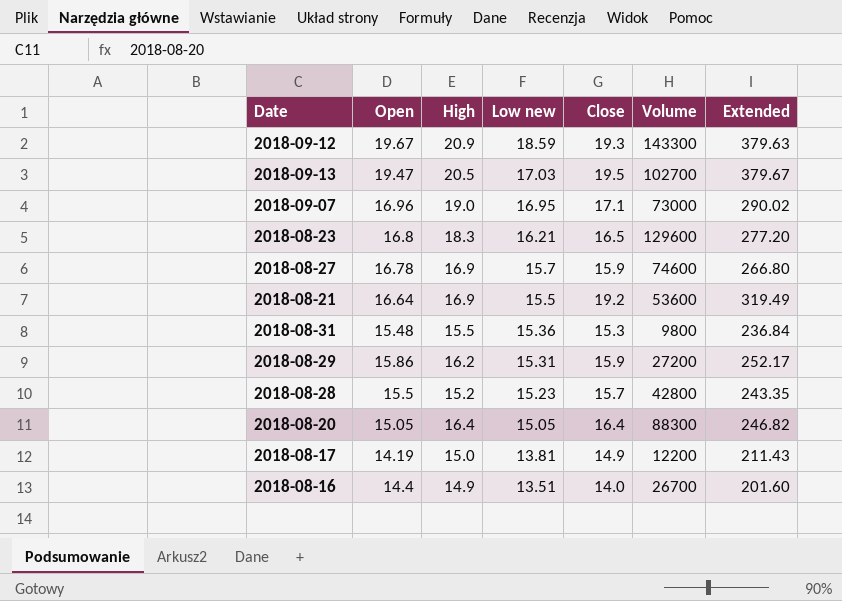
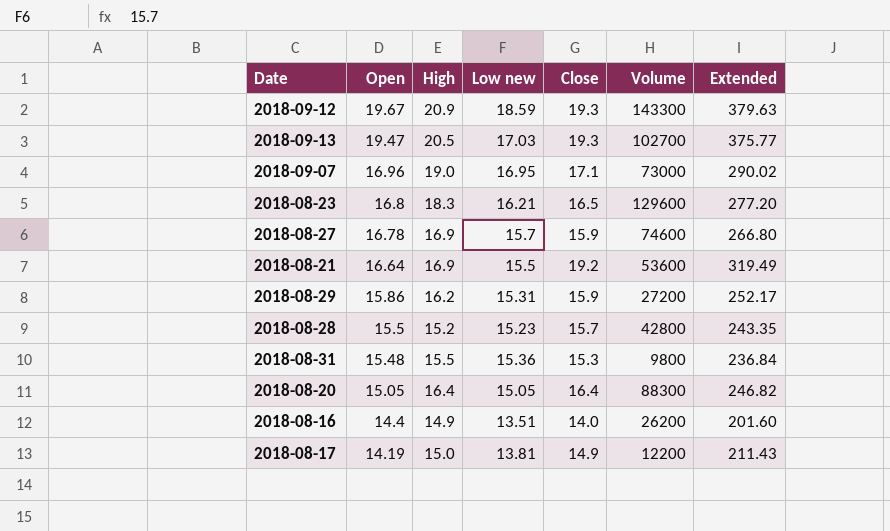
row order: Low new descending -> Open descending
2018-09-13 | Close: 19.5 -> 19.3
2018-09-13 | Extended: 379.67 -> 375.77
2018-08-16 | Volume: 26700 -> 26200

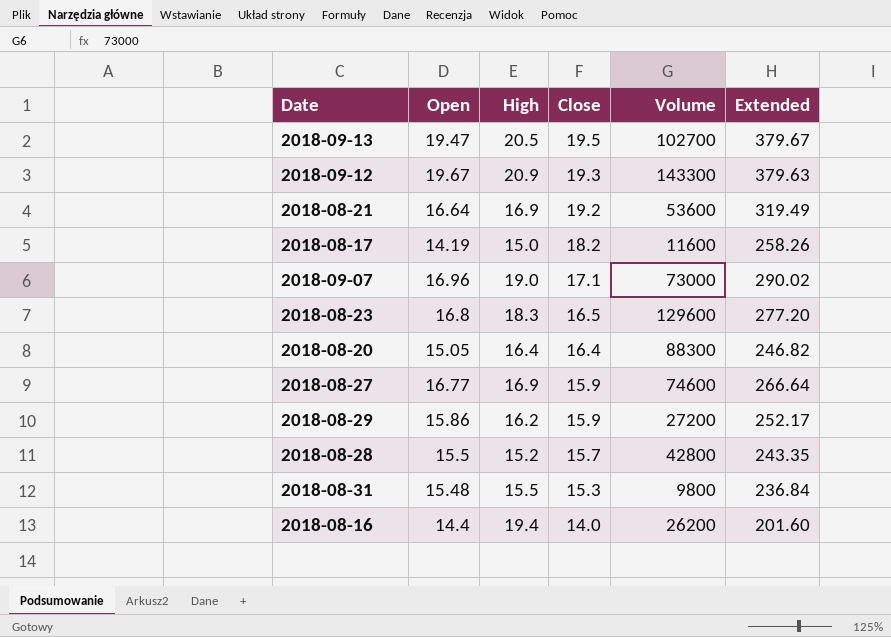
row order: Open descending -> Close descending
column Low new | position: 4 -> none
2018-09-13 | Close: 19.3 -> 19.5
2018-09-13 | Extended: 375.77 -> 379.67
2018-08-17 | Close: 14.9 -> 18.2
2018-08-17 | Volume: 12200 -> 11600
2018-08-17 | Extended: 211.43 -> 258.26
2018-08-27 | Open: 16.78 -> 16.77
2018-08-27 | Extended: 266.80 -> 266.64
2018-08-16 | High: 14.9 -> 19.4

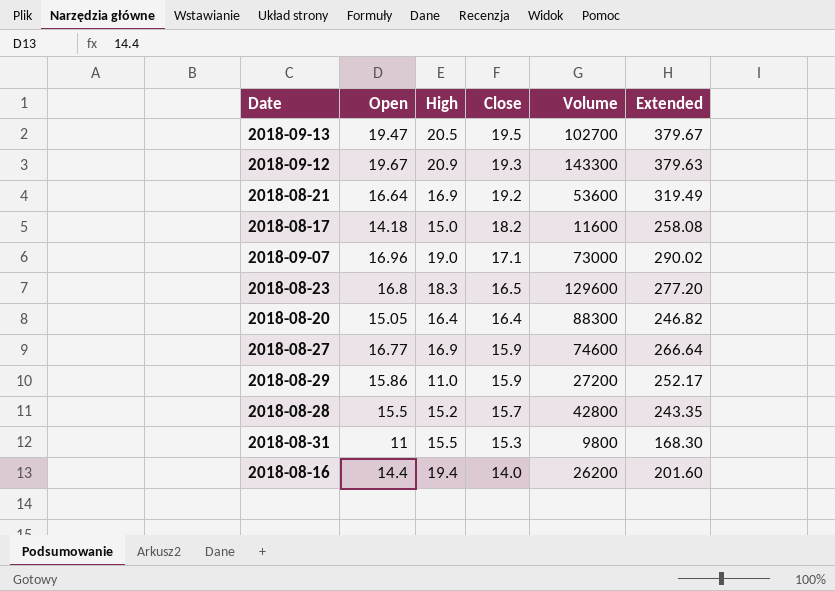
2018-08-17 | Open: 14.19 -> 14.18
2018-08-17 | Extended: 258.26 -> 258.08
2018-08-29 | High: 16.2 -> 11.0
2018-08-31 | Open: 15.48 -> 11
2018-08-31 | Extended: 236.84 -> 168.30

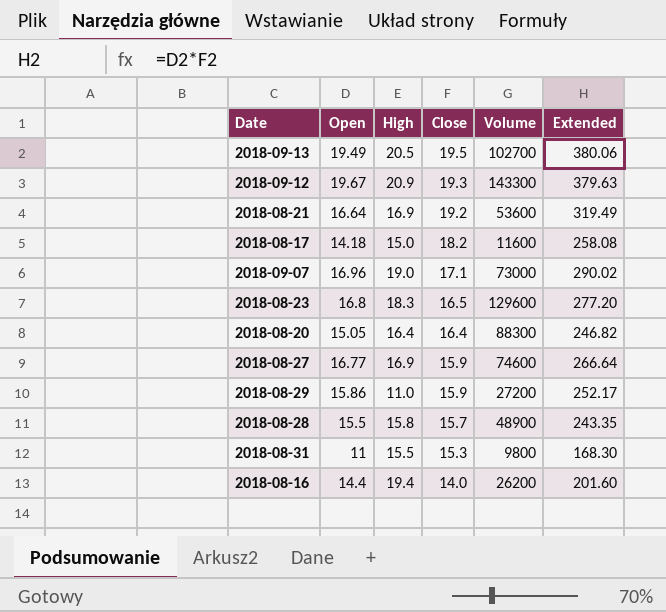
2018-09-13 | Open: 19.47 -> 19.49
2018-09-13 | Extended: 379.67 -> 380.06
2018-08-28 | High: 15.2 -> 15.8
2018-08-28 | Volume: 42800 -> 48900

